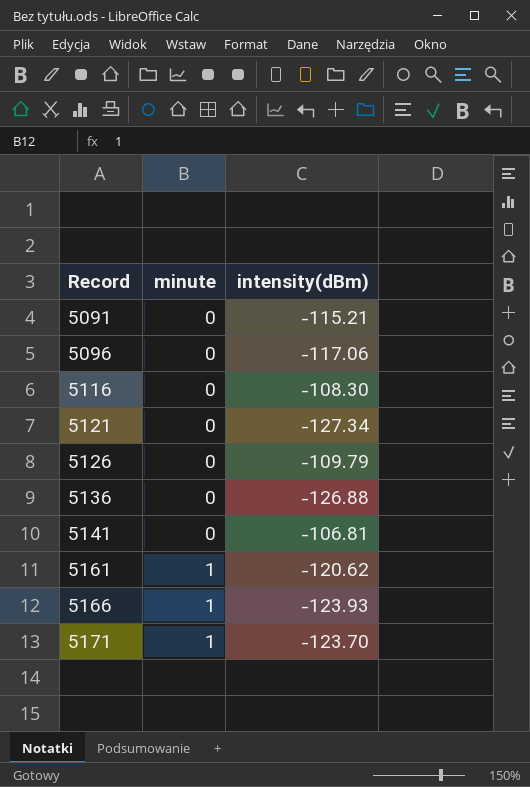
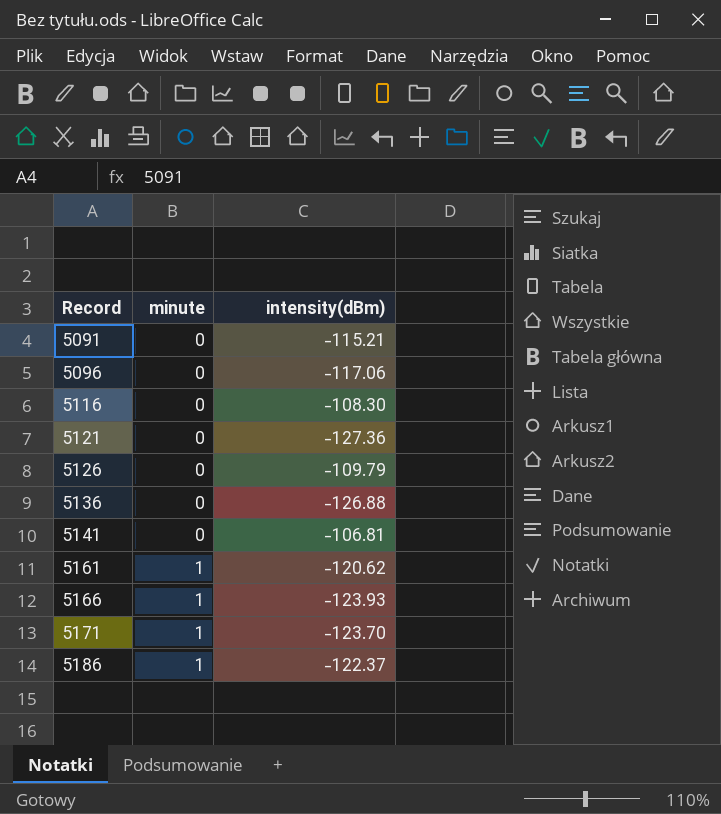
5121 | intensity(dBm): -127.34 -> -127.36
row 5186: none -> 1 | -122.37

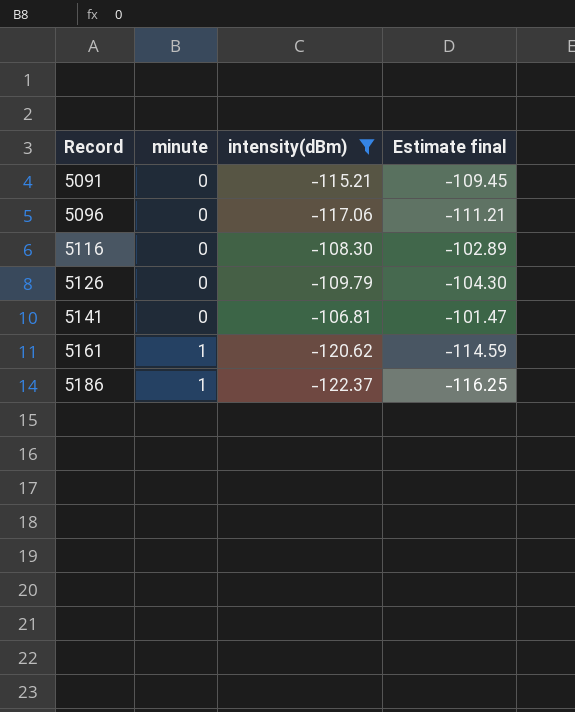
filter: none -> intensity(dBm) >= -122.37
column Estimate final | formula: none -> [intensity(dBm)] * 0.95

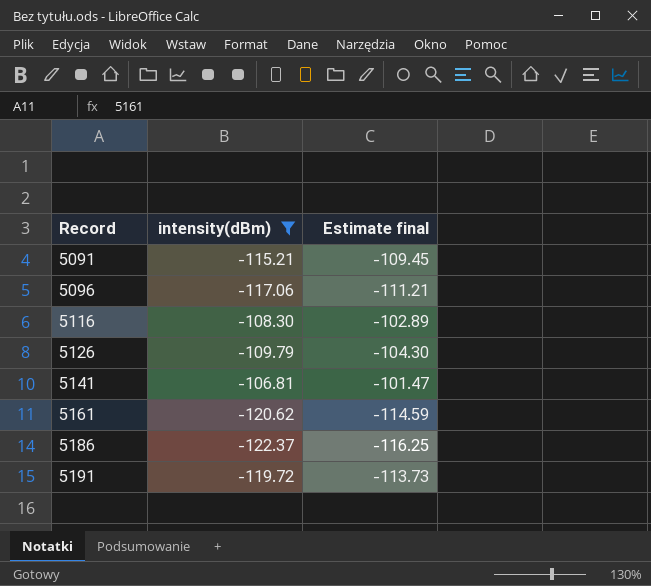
column minute | position: 2 -> none
row 5191: none -> -119.72 | -113.73

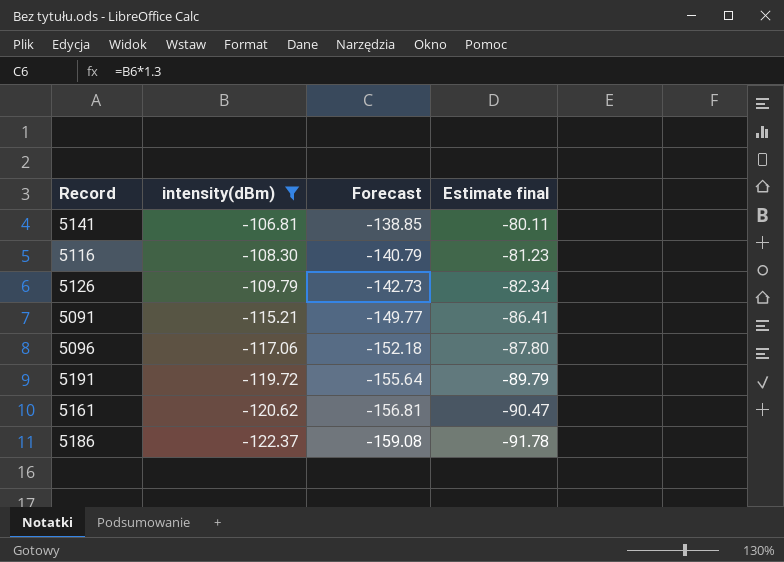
row order: Record ascending -> intensity(dBm) descending
column Forecast | formula: none -> [intensity(dBm)] * 1.3
column Estimate final | formula: [intensity(dBm)] * 0.95 -> [intensity(dBm)] * 0.75

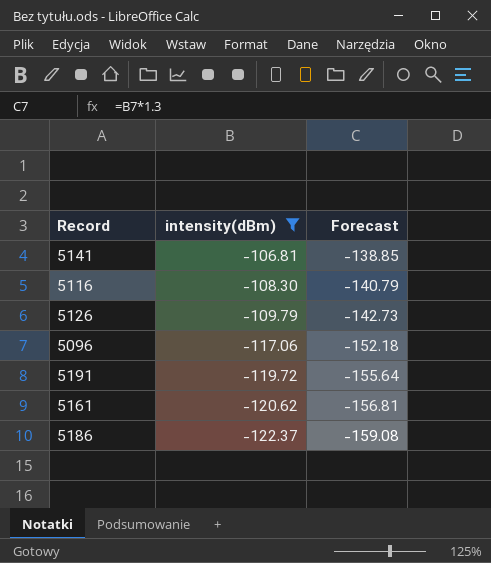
column Estimate final | formula: [intensity(dBm)] * 0.75 -> none
row 5091: -115.21 | -149.77 | -86.41 -> none

